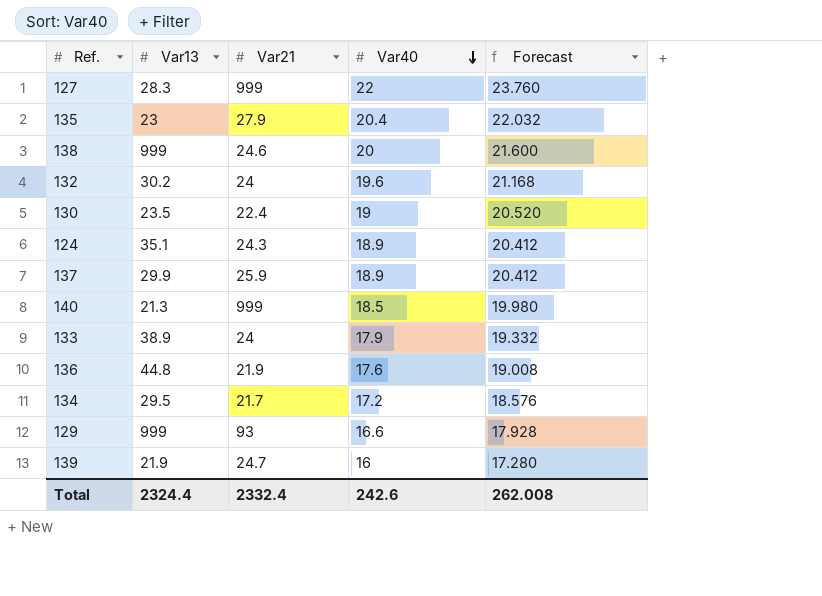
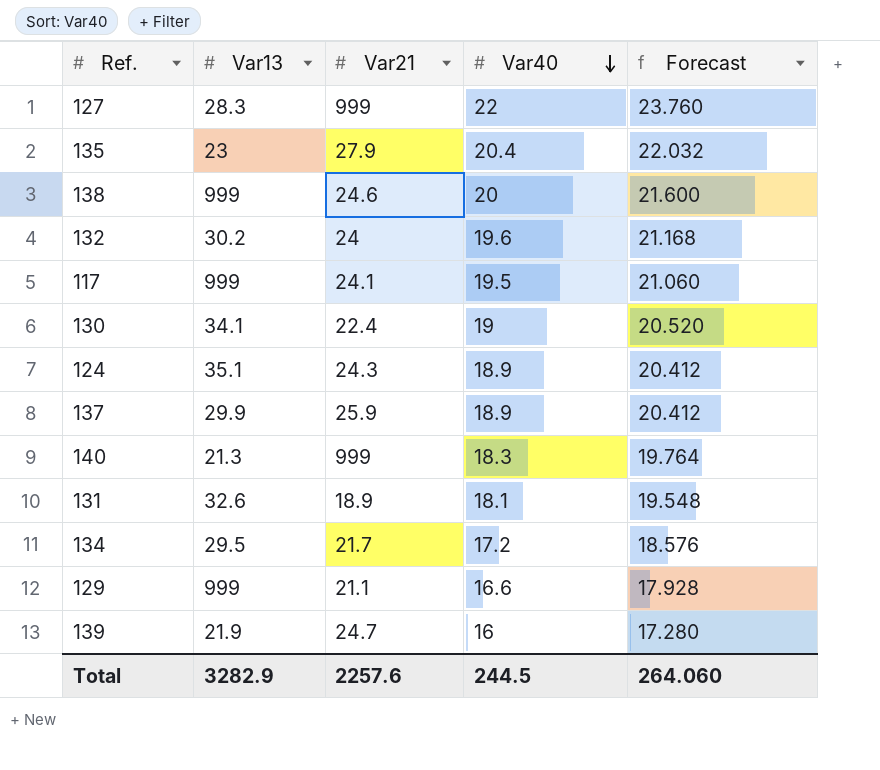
row 133: 38.9 | 24 | 17.9 | 19.332 -> none
row 136: 44.8 | 21.9 | 17.6 | 19.008 -> none
row 117: none -> 999 | 24.1 | 19.5 | 21.060
130 | Var13: 23.5 -> 34.1
140 | Var40: 18.5 -> 18.3
140 | Forecast: 19.980 -> 19.764
row 131: none -> 32.6 | 18.9 | 18.1 | 19.548
129 | Var21: 93 -> 21.1
Total | Var13: 2324.4 -> 3282.9
Total | Var21: 2332.4 -> 2257.6
Total | Var40: 242.6 -> 244.5
Total | Forecast: 262.008 -> 264.060

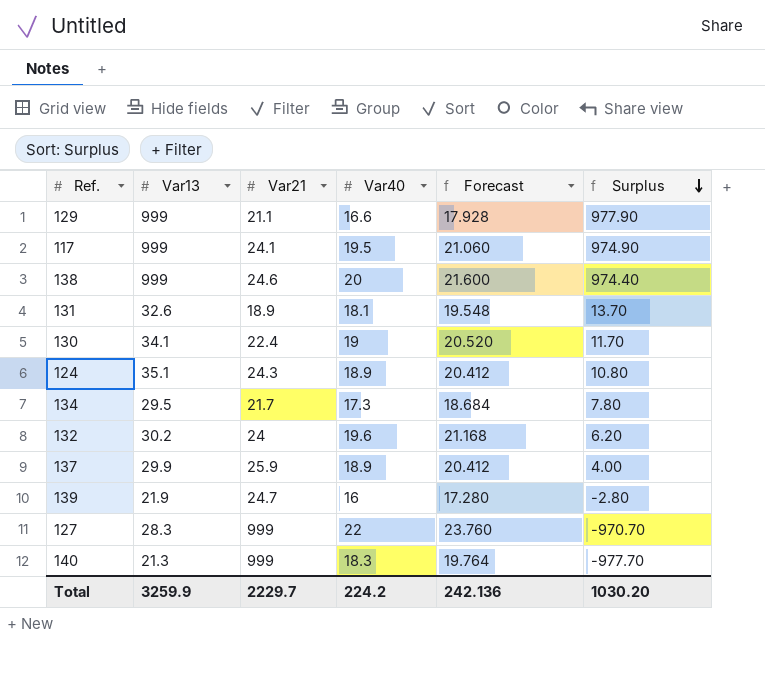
row order: Var40 descending -> Surplus descending
column Surplus | formula: none -> [Var13] - [Var21]
row 135: 23 | 27.9 | 20.4 | 22.032 -> none
134 | Var40: 17.2 -> 17.3
134 | Forecast: 18.576 -> 18.684
Total | Var13: 3282.9 -> 3259.9
Total | Var21: 2257.6 -> 2229.7
Total | Var40: 244.5 -> 224.2
Total | Forecast: 264.060 -> 242.136

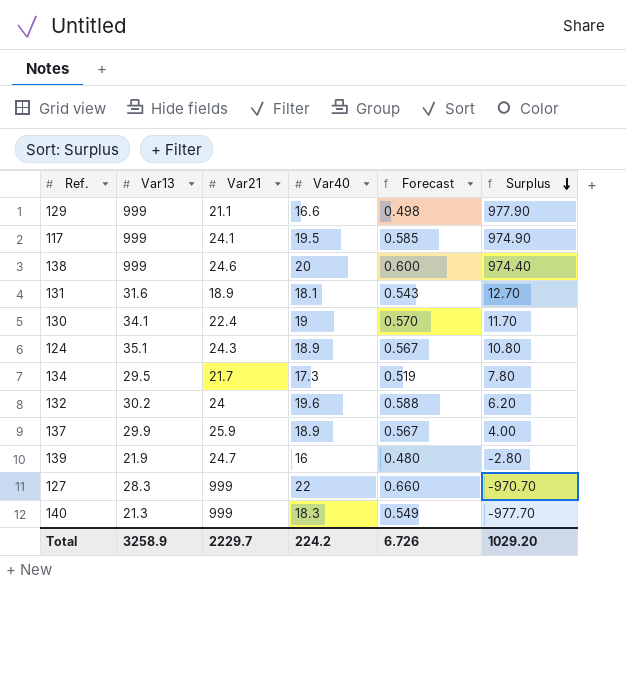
column Forecast | formula: [Var40] * 1.08 -> [Var40] * 0.03
131 | Var13: 32.6 -> 31.6
131 | Surplus: 13.70 -> 12.70
Total | Var13: 3259.9 -> 3258.9
Total | Forecast: 242.136 -> 6.726
Total | Surplus: 1030.20 -> 1029.20

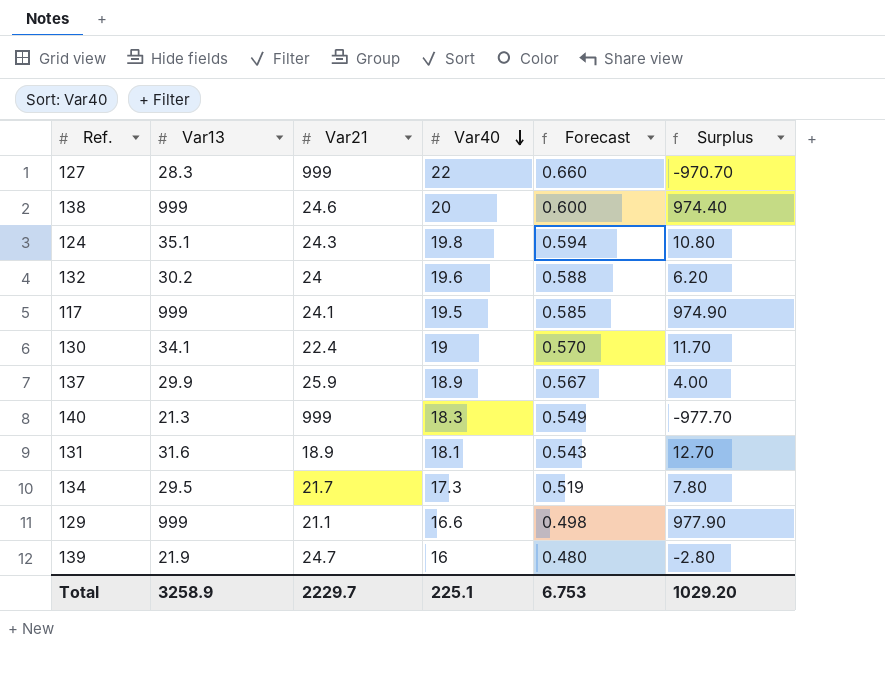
row order: Surplus descending -> Var40 descending
124 | Var40: 18.9 -> 19.8
124 | Forecast: 0.567 -> 0.594
Total | Var40: 224.2 -> 225.1
Total | Forecast: 6.726 -> 6.753

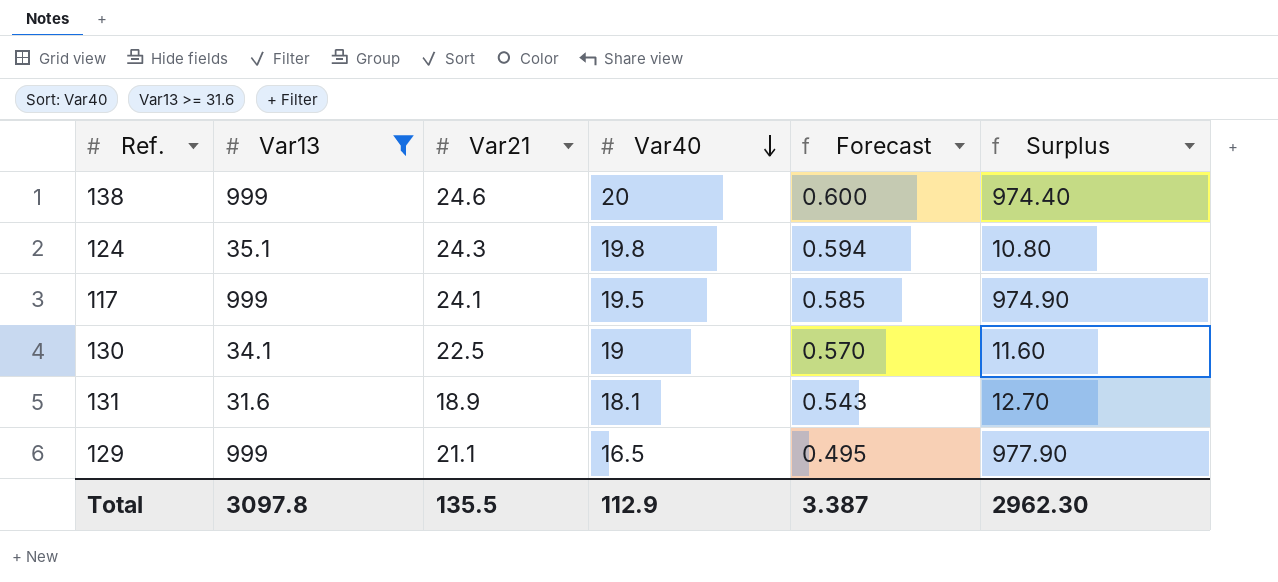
filter: none -> Var13 >= 31.6
130 | Var21: 22.4 -> 22.5
130 | Surplus: 11.70 -> 11.60
129 | Var40: 16.6 -> 16.5
129 | Forecast: 0.498 -> 0.495
Total | Var13: 3258.9 -> 3097.8
Total | Var21: 2229.7 -> 135.5
Total | Var40: 225.1 -> 112.9
Total | Forecast: 6.753 -> 3.387
Total | Surplus: 1029.20 -> 2962.30

